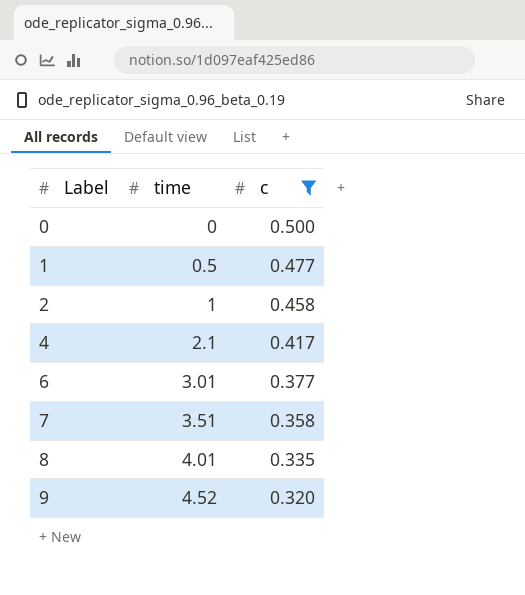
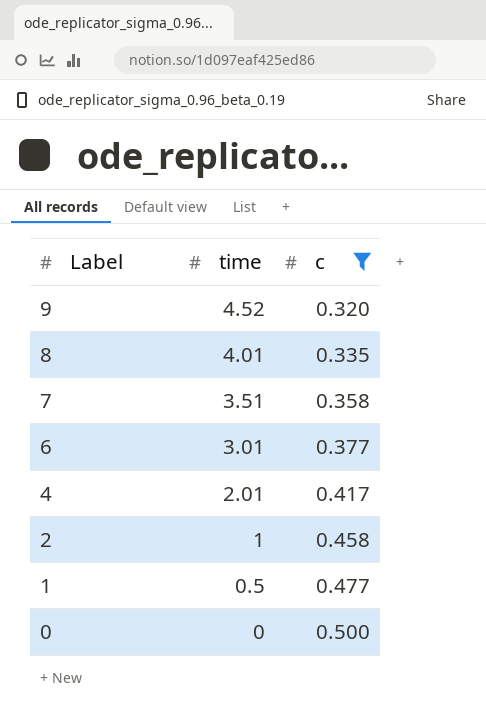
row order: Label ascending -> Label descending
4 | time: 2.1 -> 2.01

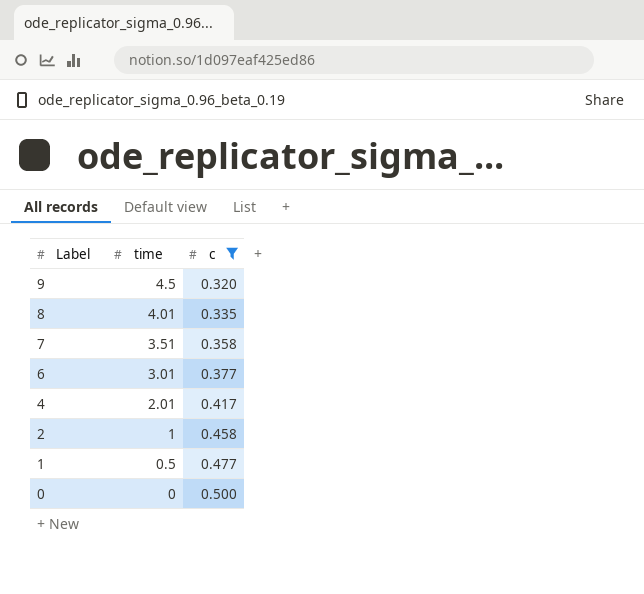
9 | time: 4.52 -> 4.5

